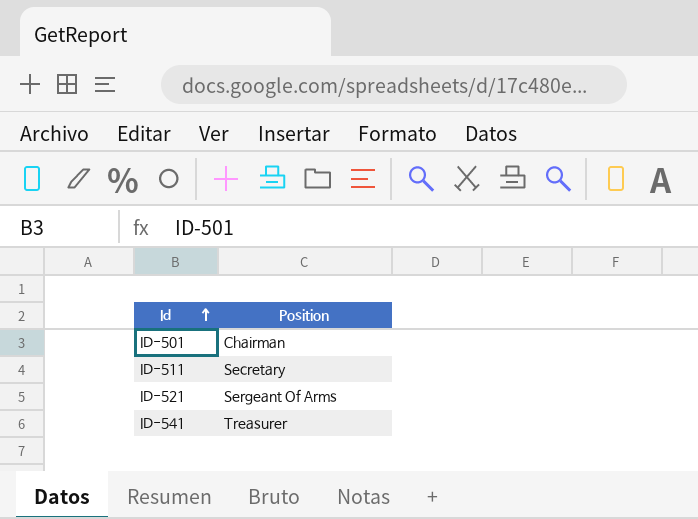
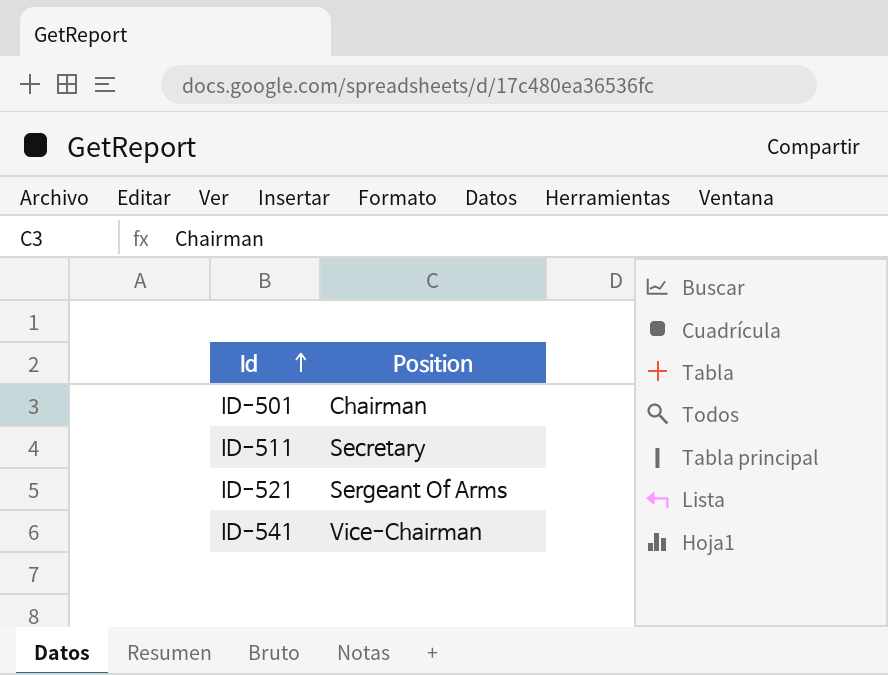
ID-541 | Position: Treasurer -> Vice-Chairman

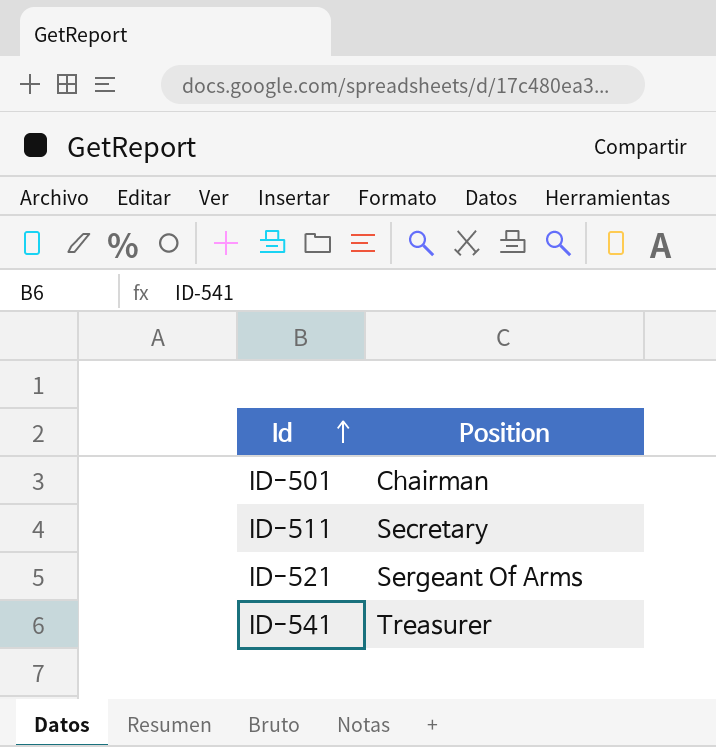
ID-541 | Position: Vice-Chairman -> Treasurer

